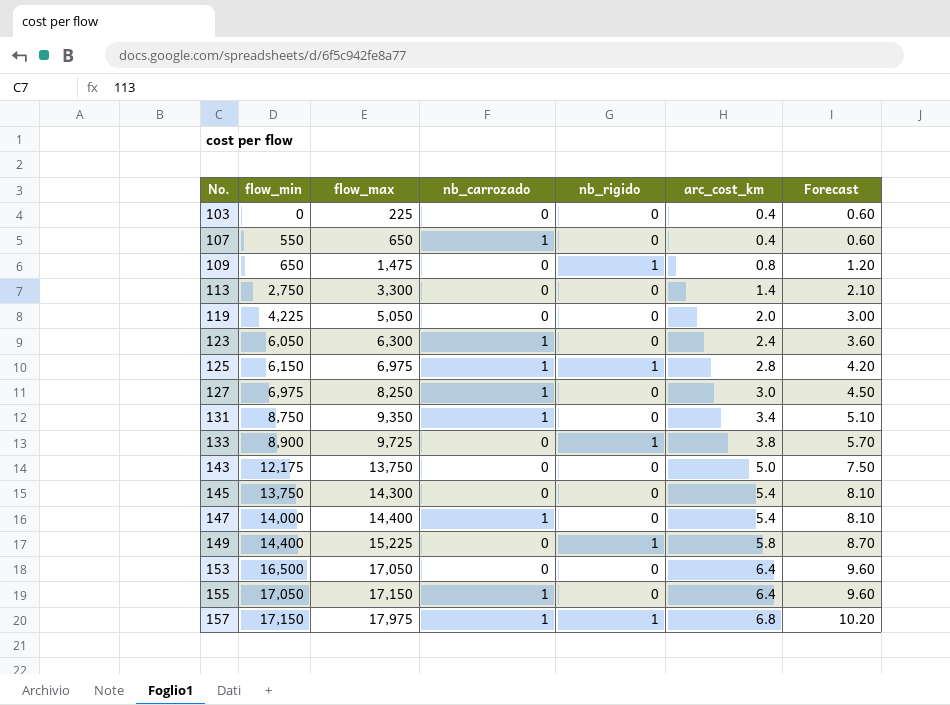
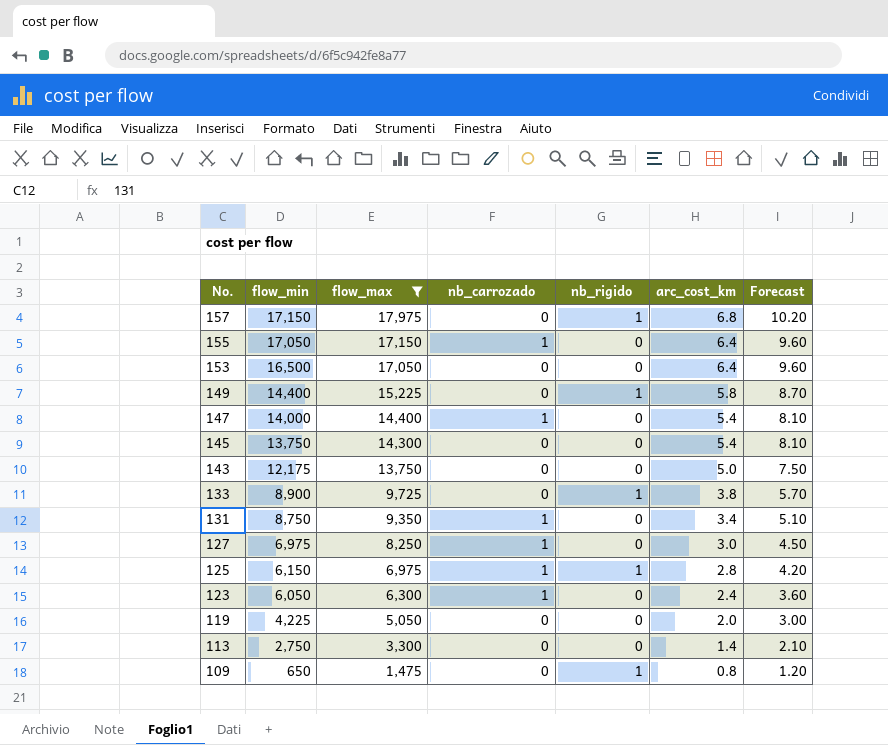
filter: none -> flow_max >= 1,475
row order: No. ascending -> No. descending
157 | nb_carrozado: 1 -> 0

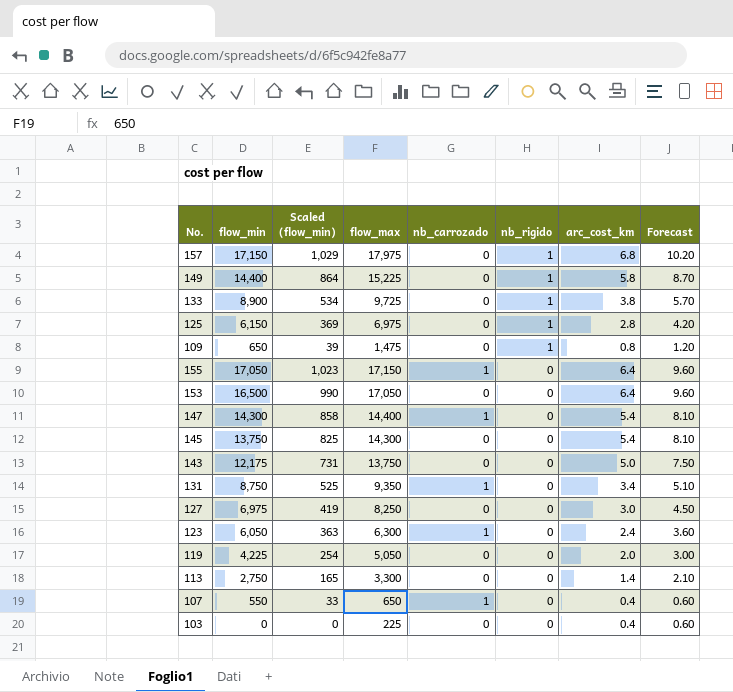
filter: flow_max >= 1,475 -> none
row order: No. descending -> nb_rigido descending
column Scaled (flow_min) | formula: none -> [flow_min] * 0.06
125 | nb_carrozado: 1 -> 0
147 | flow_min: 14,000 -> 14,300
127 | nb_carrozado: 1 -> 0

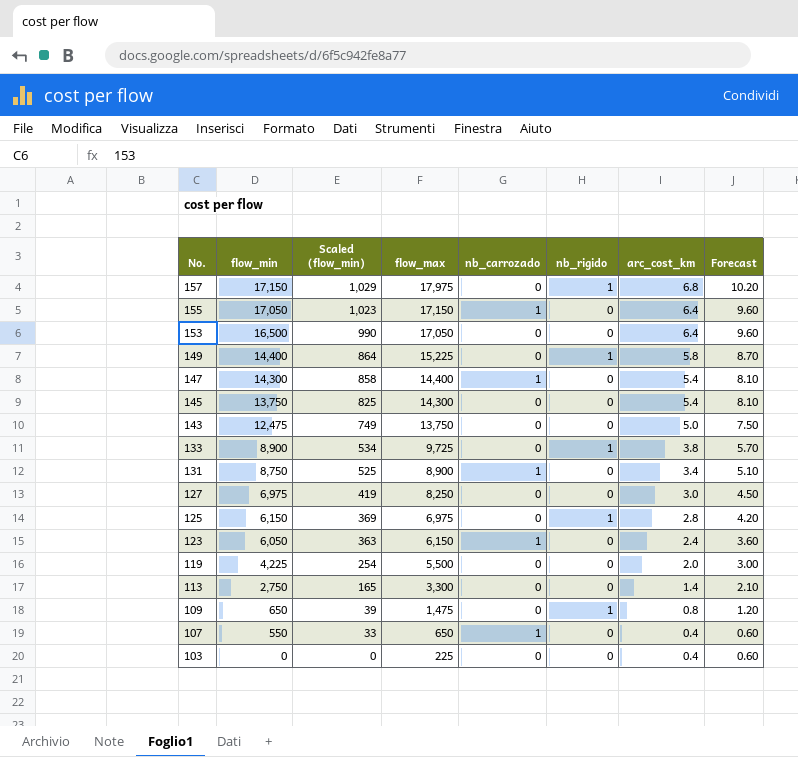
row order: nb_rigido descending -> No. descending
143 | flow_min: 12,175 -> 12,475
143 | Scaled (flow_min): 731 -> 749
131 | flow_max: 9,350 -> 8,900
123 | flow_max: 6,300 -> 6,150
119 | flow_max: 5,050 -> 5,500

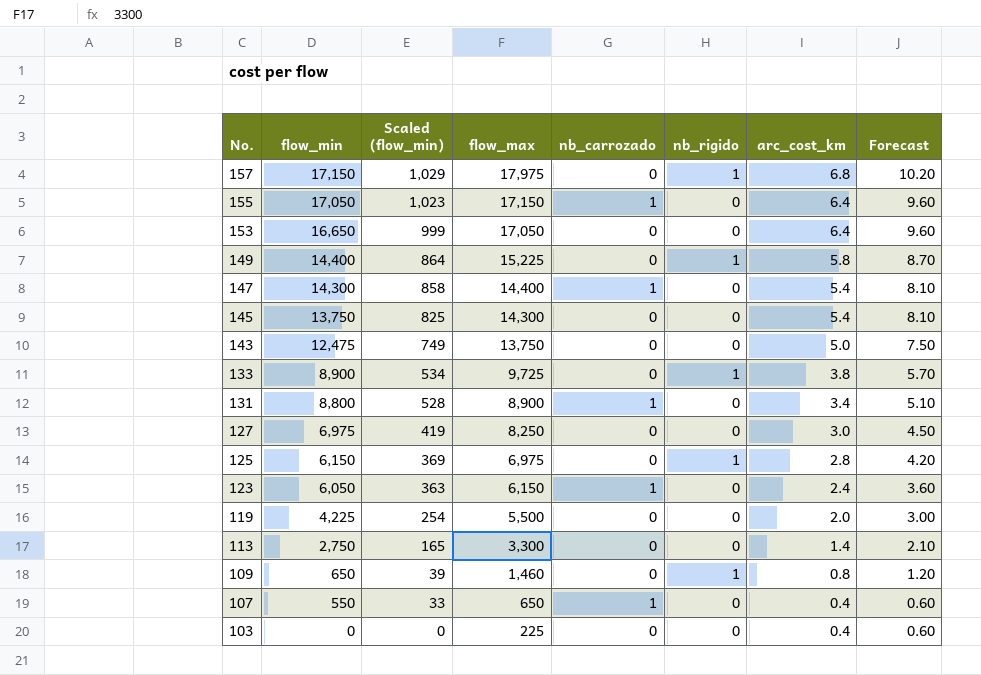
153 | flow_min: 16,500 -> 16,650
153 | Scaled (flow_min): 990 -> 999
131 | flow_min: 8,750 -> 8,800
131 | Scaled (flow_min): 525 -> 528
109 | flow_max: 1,475 -> 1,460

